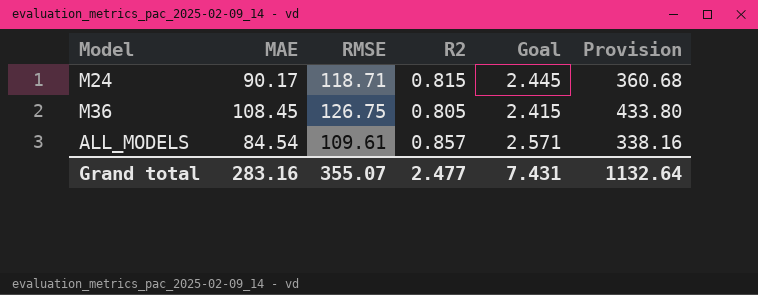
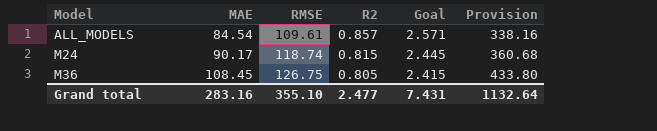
row order: none -> Model ascending
M24 | RMSE: 118.71 -> 118.74
Grand total | RMSE: 355.07 -> 355.10

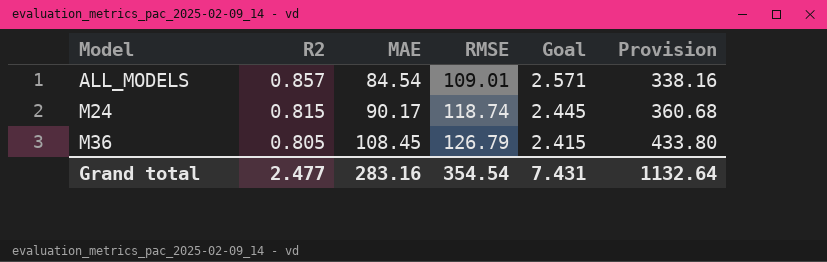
column R2 | position: 4 -> 2
ALL_MODELS | RMSE: 109.61 -> 109.01
M36 | RMSE: 126.75 -> 126.79
Grand total | RMSE: 355.10 -> 354.54

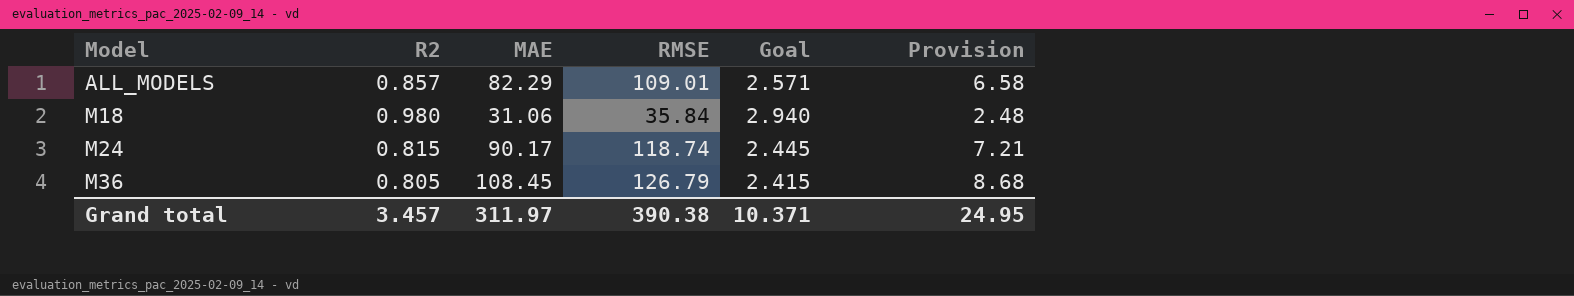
column Provision | formula: [MAE] * 4 -> [MAE] * 0.08
ALL_MODELS | MAE: 84.54 -> 82.29
row M18: none -> 0.980 | 31.06 | 35.84 | 2.940 | 2.48
Grand total | R2: 2.477 -> 3.457
Grand total | MAE: 283.16 -> 311.97
Grand total | RMSE: 354.54 -> 390.38
Grand total | Goal: 7.431 -> 10.371
Grand total | Provision: 1132.64 -> 24.95

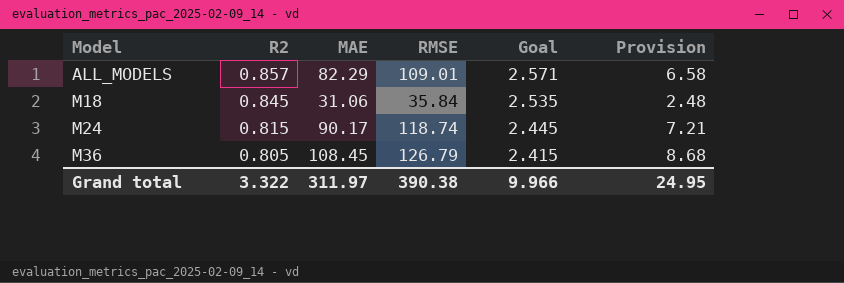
M18 | R2: 0.980 -> 0.845
M18 | Goal: 2.940 -> 2.535
Grand total | R2: 3.457 -> 3.322
Grand total | Goal: 10.371 -> 9.966

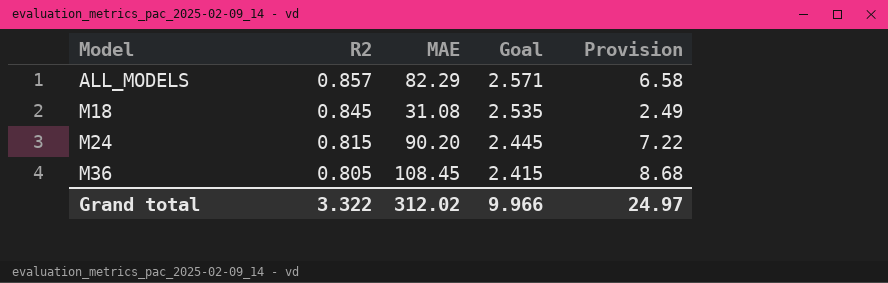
column RMSE | position: 4 -> none
M18 | MAE: 31.06 -> 31.08
M18 | Provision: 2.48 -> 2.49
M24 | MAE: 90.17 -> 90.20
M24 | Provision: 7.21 -> 7.22
Grand total | MAE: 311.97 -> 312.02
Grand total | Provision: 24.95 -> 24.97

